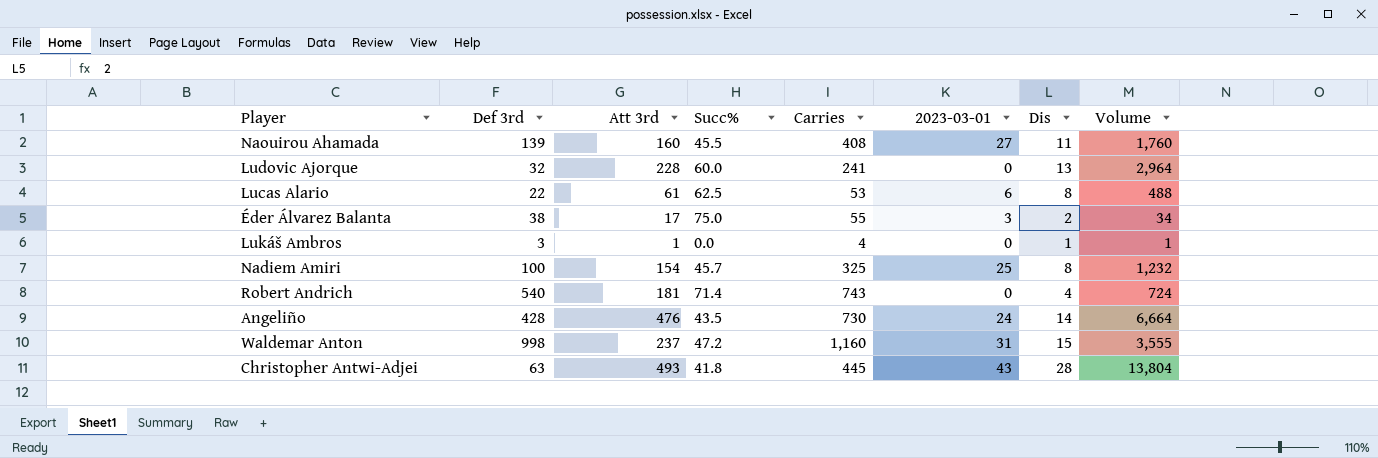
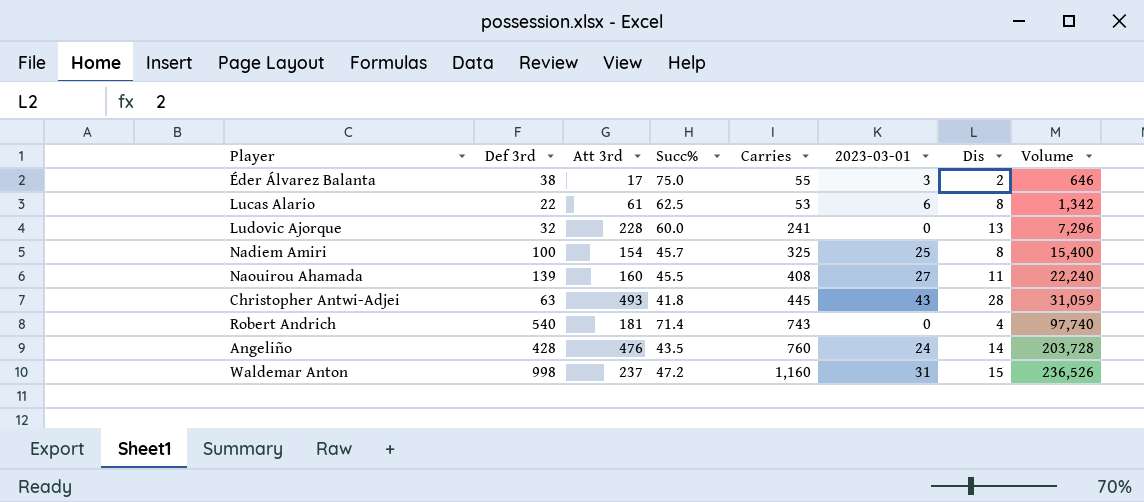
row order: none -> Volume ascending
column Volume | formula: [Att 3rd] * [Dis] -> [Def 3rd] * [Att 3rd]
row Lukáš Ambros: 3 | 1 | 0.0 | 4 | 0 | 1 | 1 -> none
Angeliño | Carries: 730 -> 760

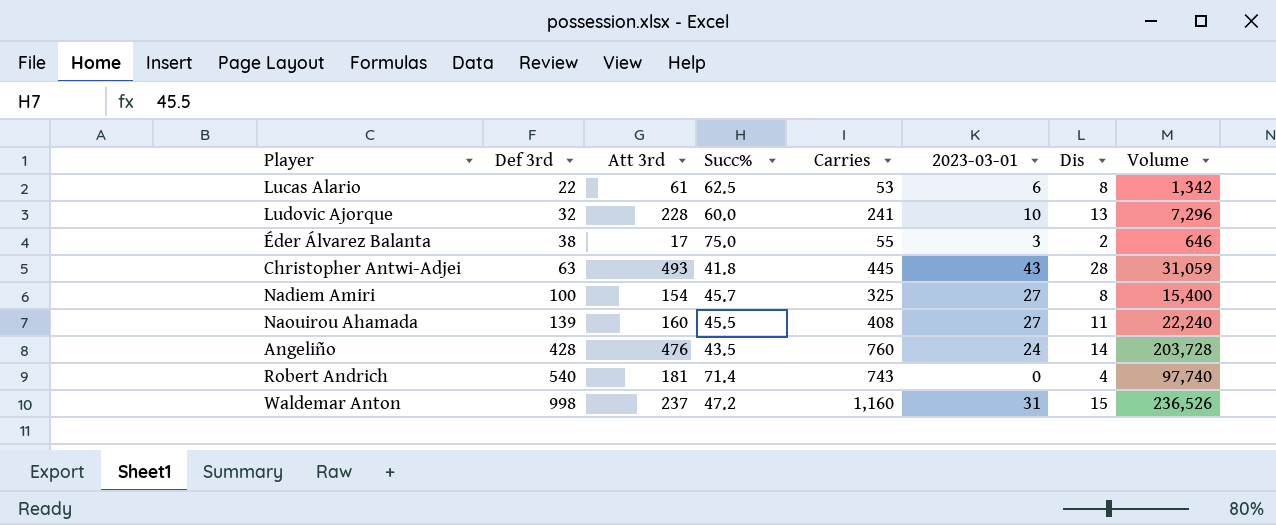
row order: Volume ascending -> Def 3rd ascending
Ludovic Ajorque | 2023-03-01: 0 -> 10
Nadiem Amiri | 2023-03-01: 25 -> 27

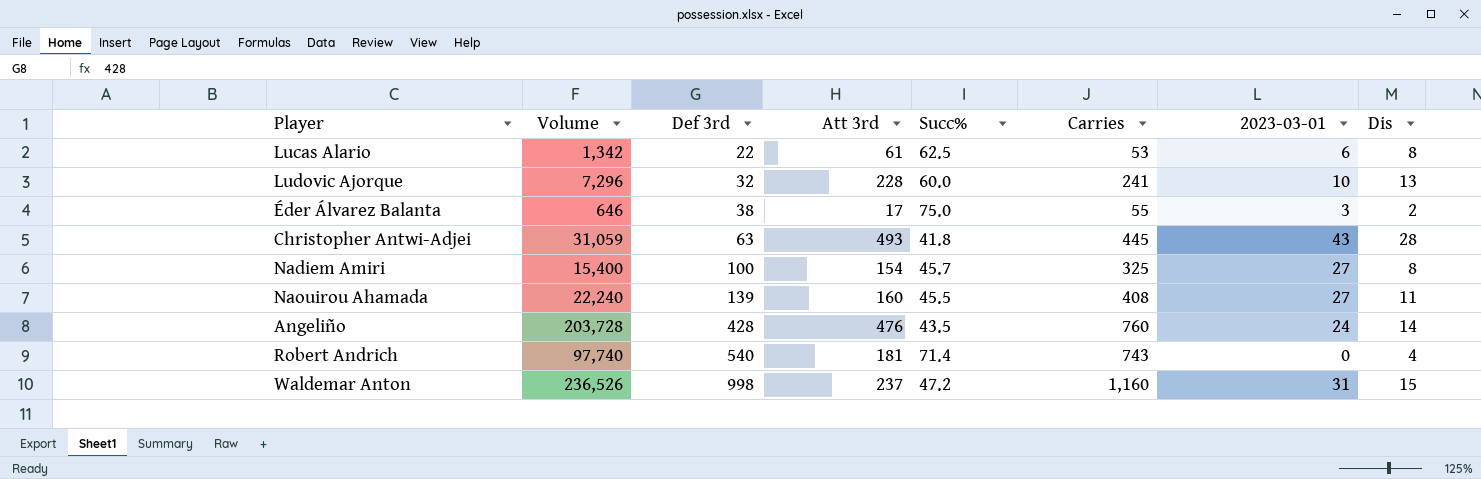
column Volume | position: 8 -> 2

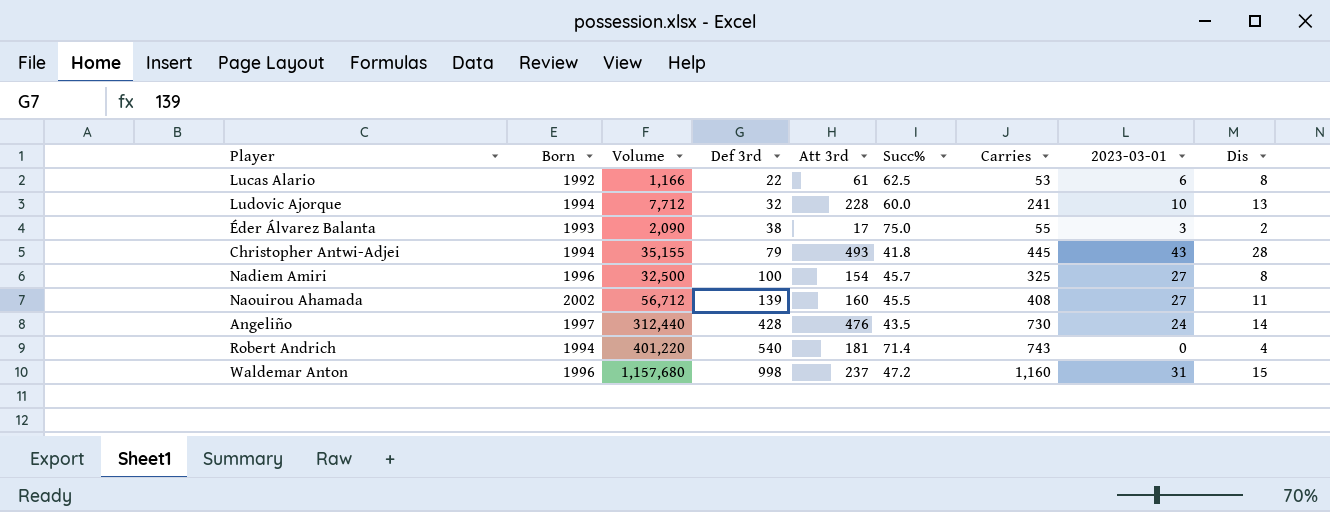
column Born | position: none -> 2
column Volume | formula: [Def 3rd] * [Att 3rd] -> [Def 3rd] * [Carries]
Christopher Antwi-Adjei | Def 3rd: 63 -> 79
Angeliño | Carries: 760 -> 730

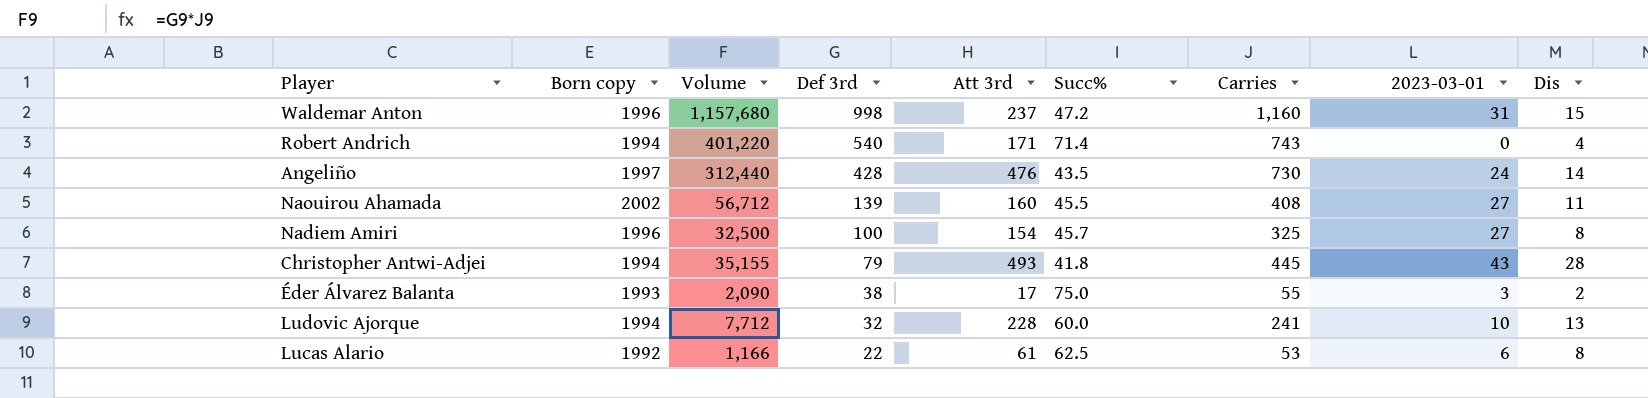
row order: Def 3rd ascending -> Def 3rd descending
column name: Born -> Born copy
Robert Andrich | Att 3rd: 181 -> 171

